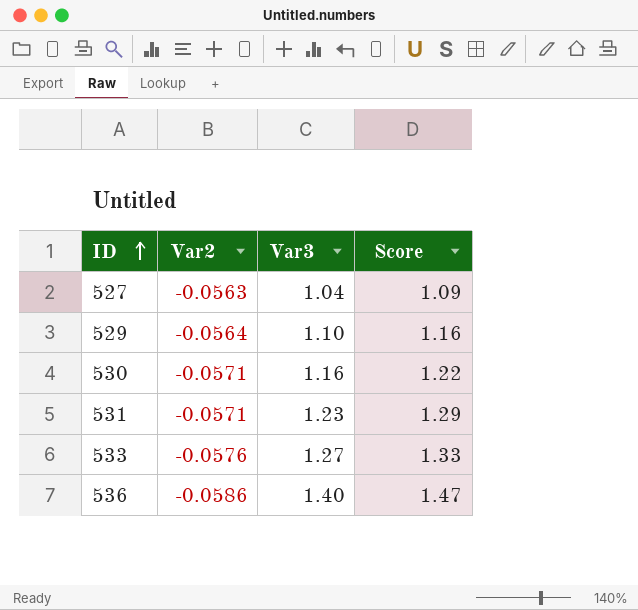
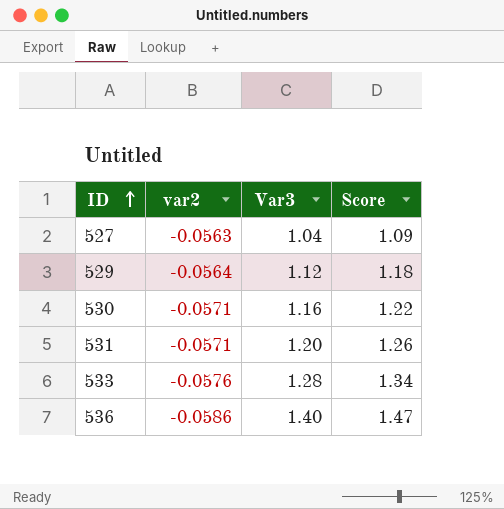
column name: Var2 -> var2
529 | Var3: 1.10 -> 1.12
529 | Score: 1.16 -> 1.18
531 | Var3: 1.23 -> 1.20
531 | Score: 1.29 -> 1.26
533 | Var3: 1.27 -> 1.28
533 | Score: 1.33 -> 1.34

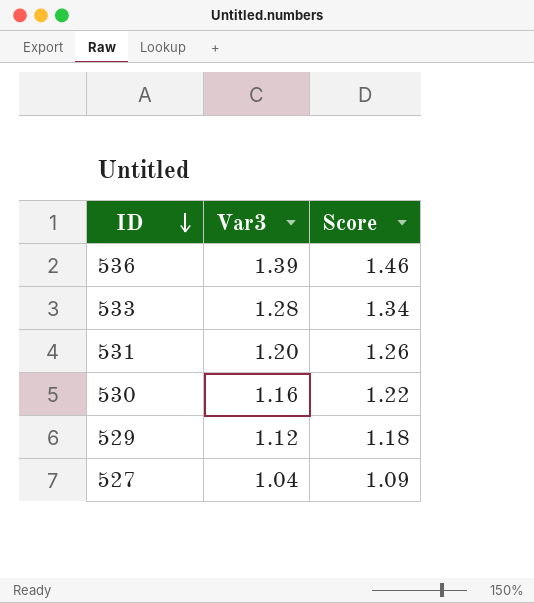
row order: ID ascending -> ID descending
column var2 | position: 2 -> none
536 | Var3: 1.40 -> 1.39
536 | Score: 1.47 -> 1.46

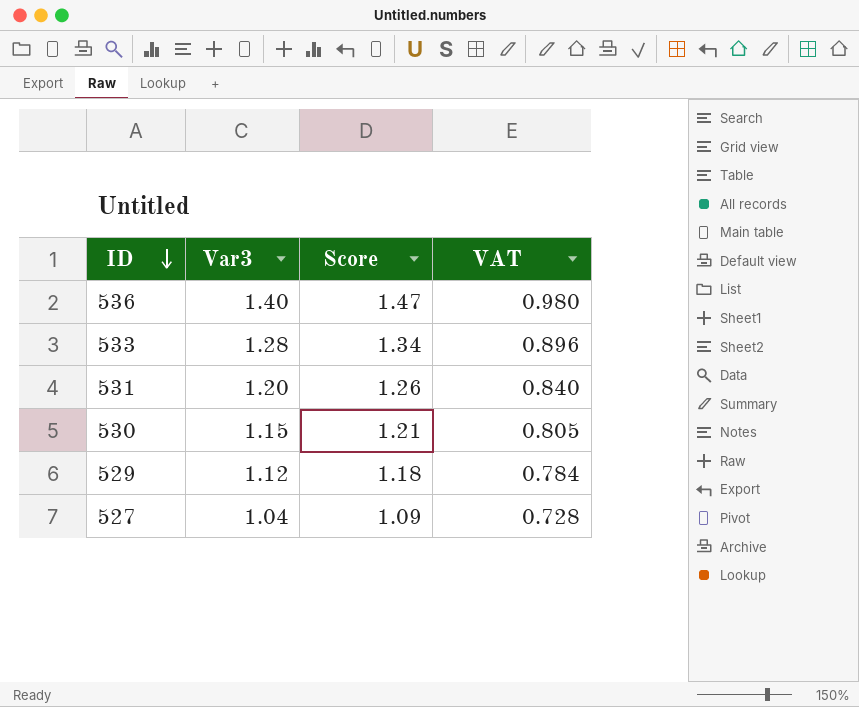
column VAT | formula: none -> [Var3] * 0.7
536 | Var3: 1.39 -> 1.40
536 | Score: 1.46 -> 1.47
530 | Var3: 1.16 -> 1.15
530 | Score: 1.22 -> 1.21

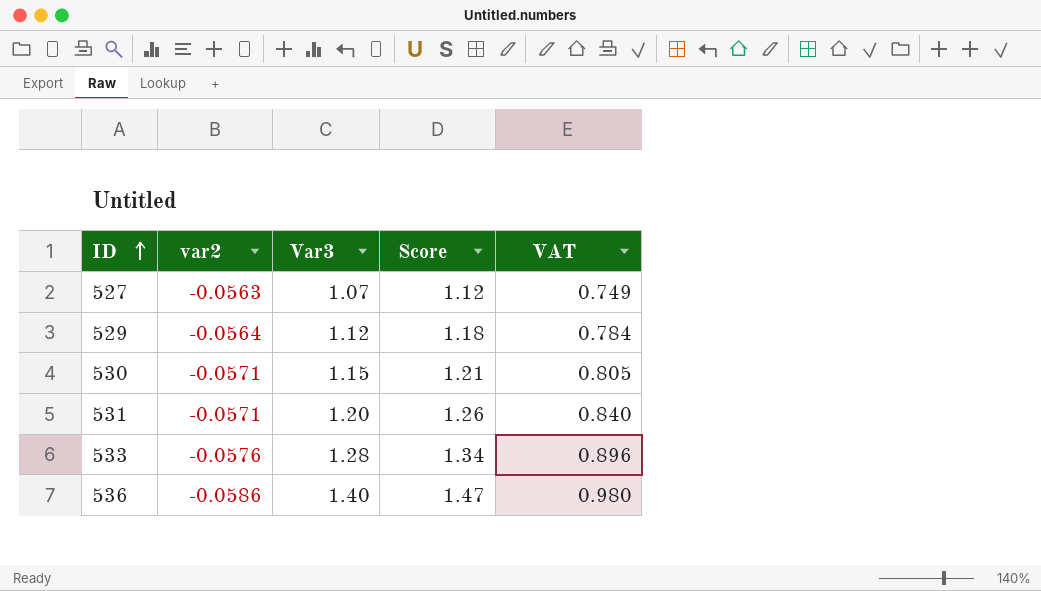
row order: ID descending -> ID ascending
column var2 | position: none -> 2
527 | Var3: 1.04 -> 1.07
527 | Score: 1.09 -> 1.12
527 | VAT: 0.728 -> 0.749

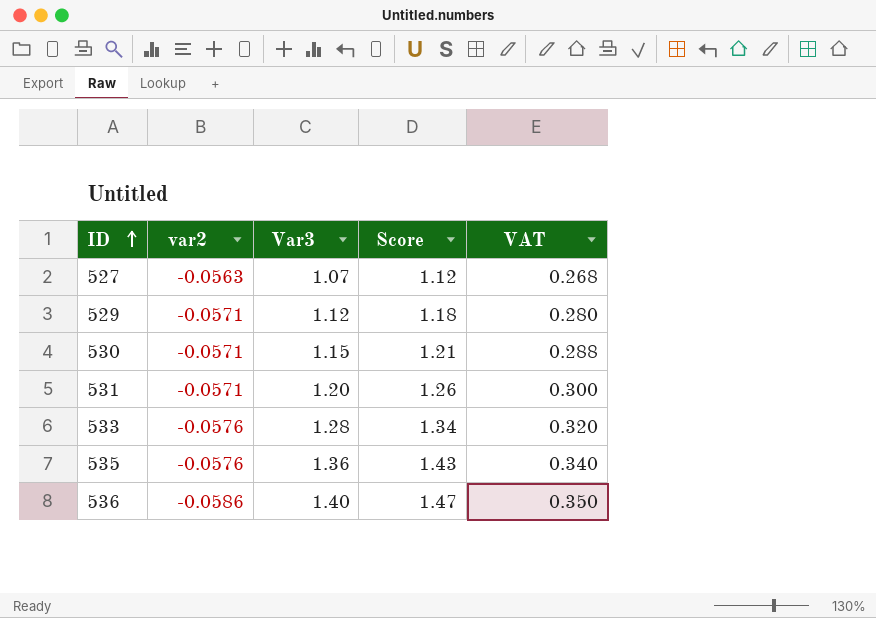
column VAT | formula: [Var3] * 0.7 -> [Var3] * 0.25
529 | var2: -0.0564 -> -0.0571
row 535: none -> -0.0576 | 1.36 | 1.43 | 0.340

